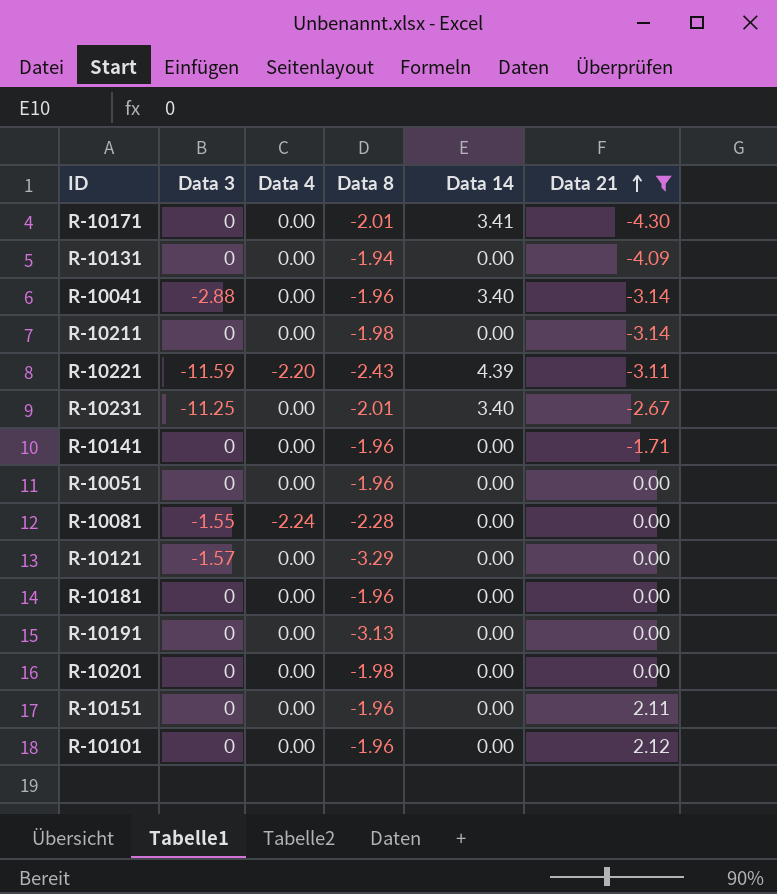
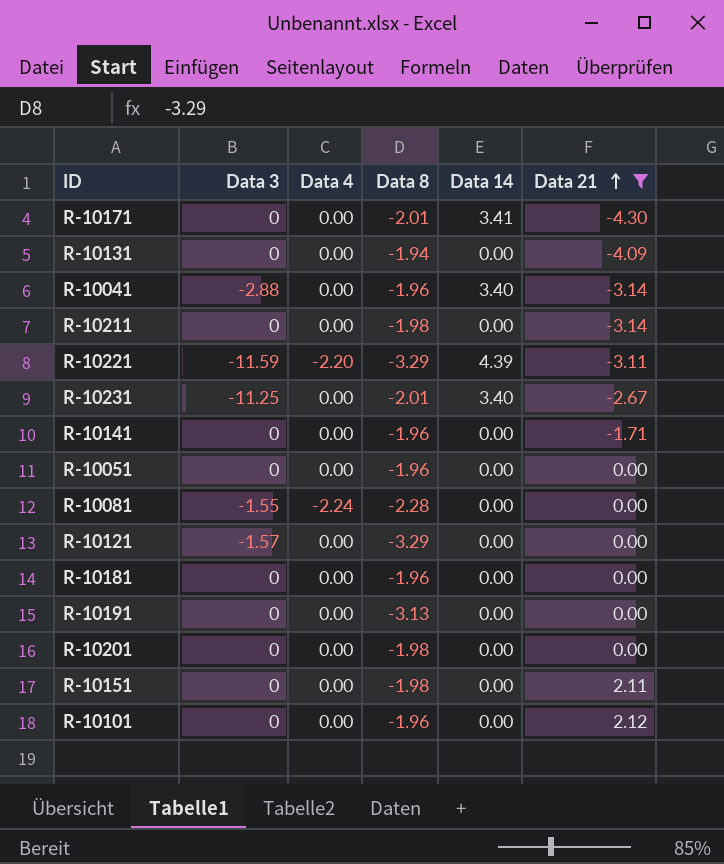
R-10221 | Data 8: -2.43 -> -3.29
R-10151 | Data 8: -1.96 -> -1.98

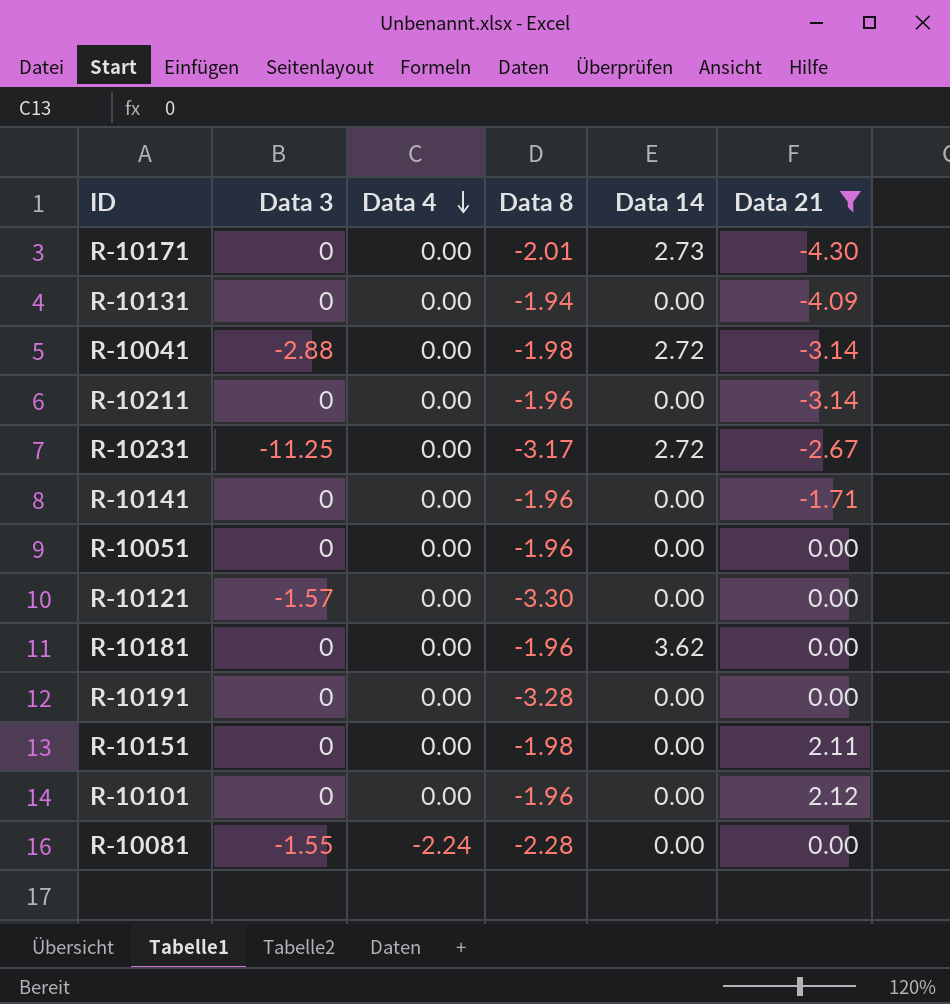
row order: Data 21 ascending -> Data 4 descending
row R-10221: -11.59 | -2.20 | -3.29 | 4.39 | -3.11 -> none
row R-10201: 0 | 0.00 | -1.98 | 0.00 | 0.00 -> none
R-10171 | Data 14: 3.41 -> 2.73
R-10041 | Data 8: -1.96 -> -1.98
R-10041 | Data 14: 3.40 -> 2.72
R-10211 | Data 8: -1.98 -> -1.96
R-10231 | Data 8: -2.01 -> -3.17
R-10231 | Data 14: 3.40 -> 2.72
R-10121 | Data 8: -3.29 -> -3.30
R-10181 | Data 14: 0.00 -> 3.62
R-10191 | Data 8: -3.13 -> -3.28

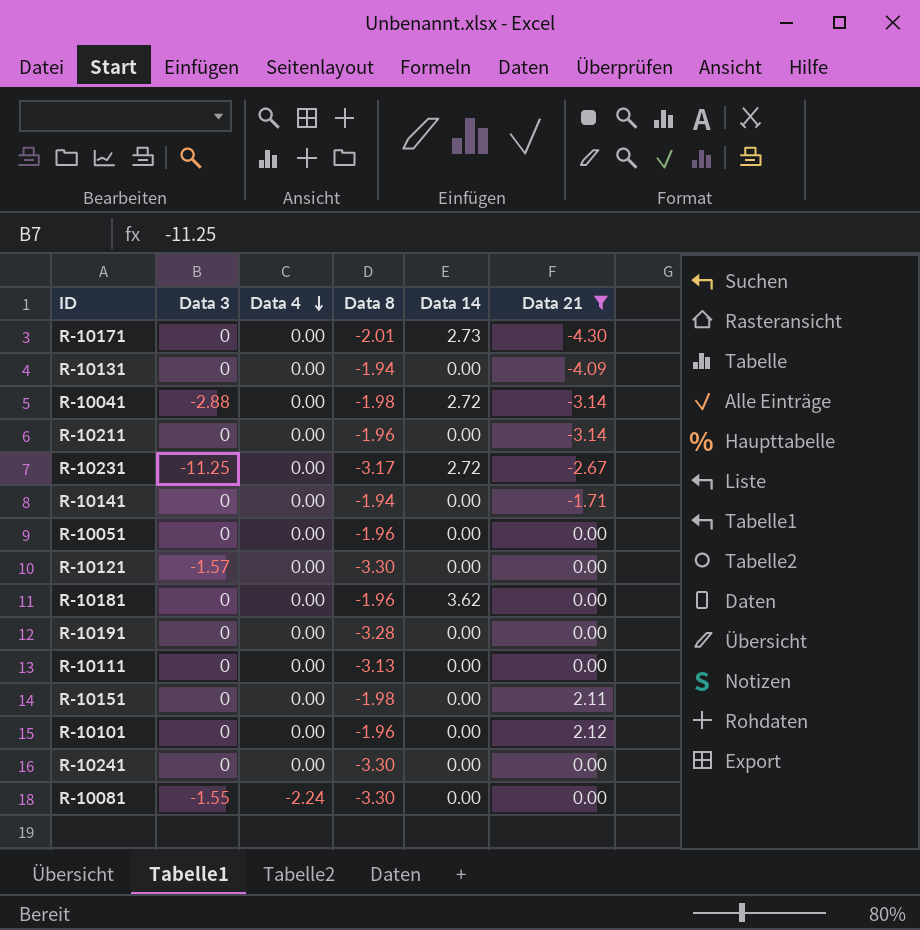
R-10141 | Data 8: -1.96 -> -1.94
row R-10111: none -> 0 | 0.00 | -3.13 | 0.00 | 0.00
row R-10241: none -> 0 | 0.00 | -3.30 | 0.00 | 0.00
R-10081 | Data 8: -2.28 -> -3.30

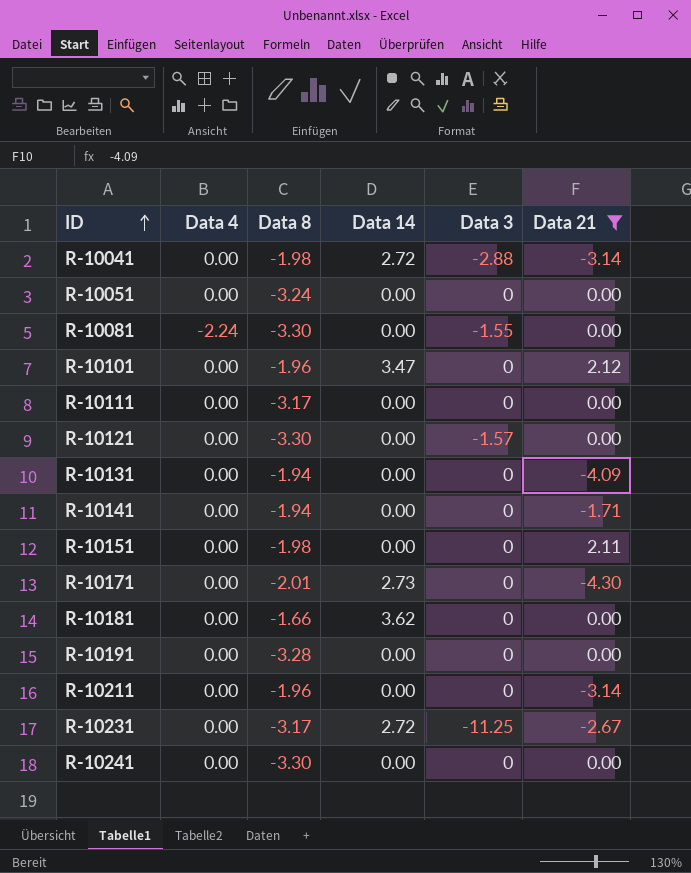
row order: Data 4 descending -> ID ascending
column Data 3 | position: 2 -> 5
R-10051 | Data 8: -1.96 -> -3.24
R-10101 | Data 14: 0.00 -> 3.47
R-10111 | Data 8: -3.13 -> -3.17
R-10181 | Data 8: -1.96 -> -1.66

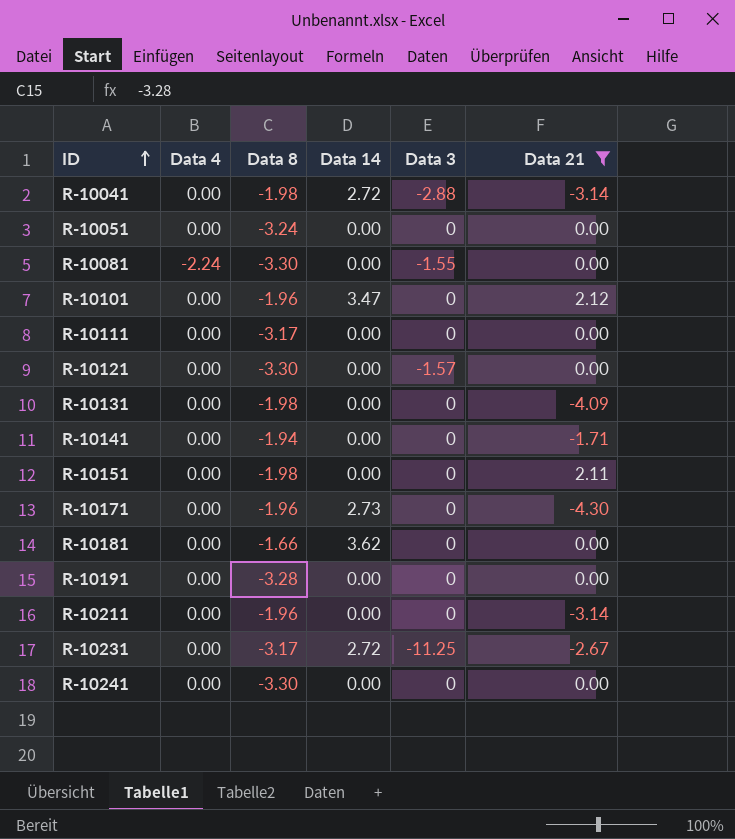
R-10131 | Data 8: -1.94 -> -1.98
R-10171 | Data 8: -2.01 -> -1.96

